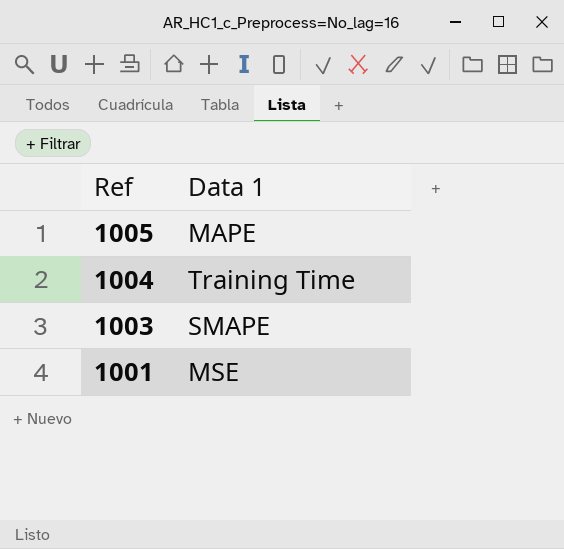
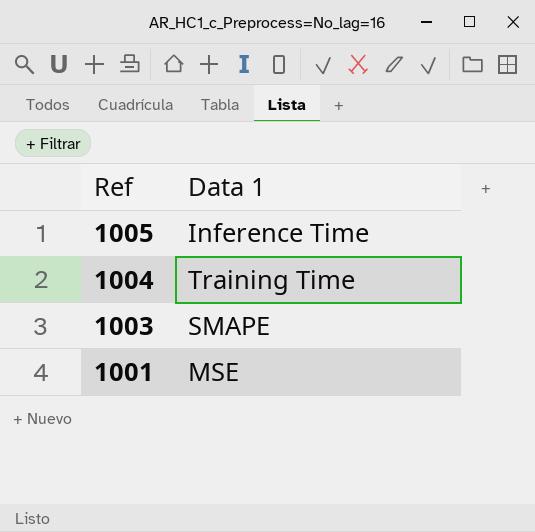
1005 | Data 1: MAPE -> Inference Time

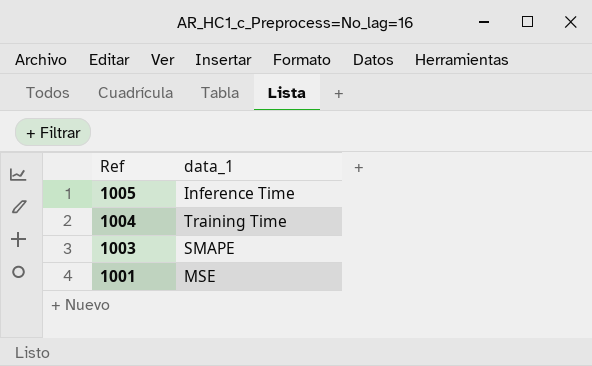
column name: Data 1 -> data_1

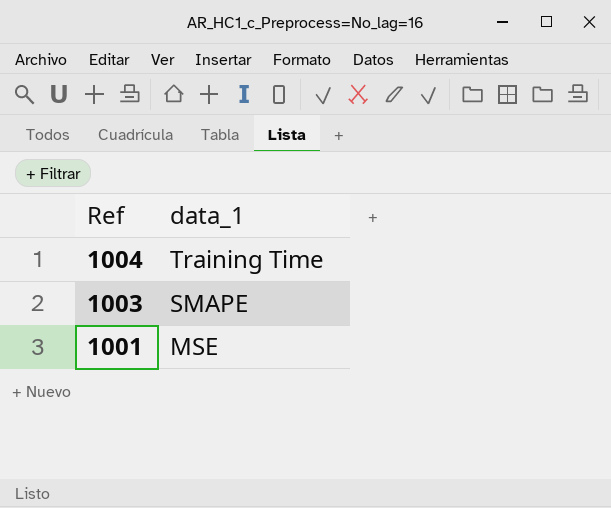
row 1005: Inference Time -> none

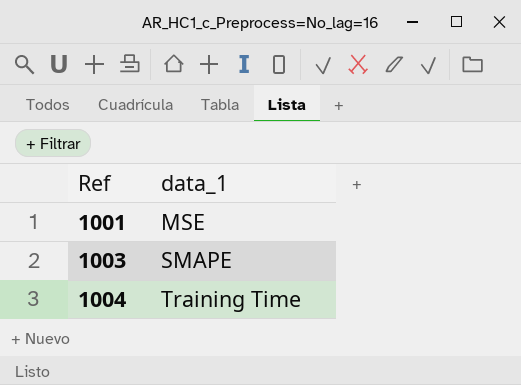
row order: Ref descending -> Ref ascending

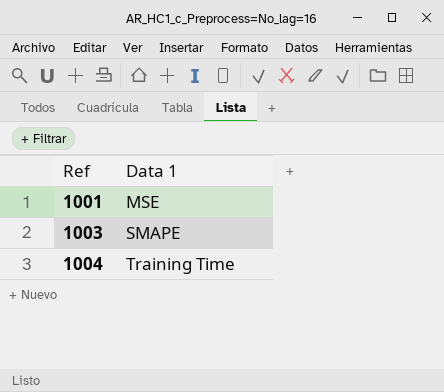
column name: data_1 -> Data 1

